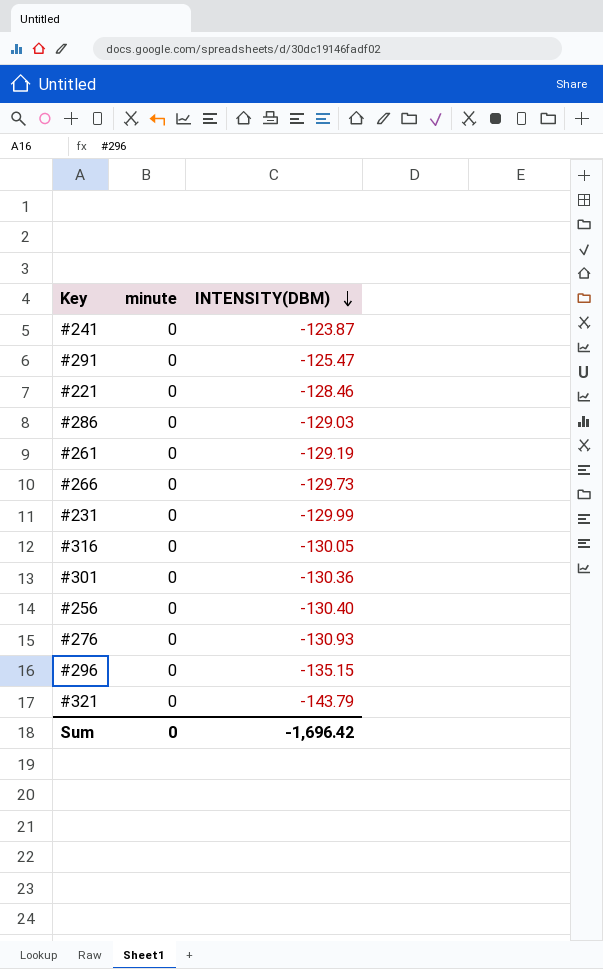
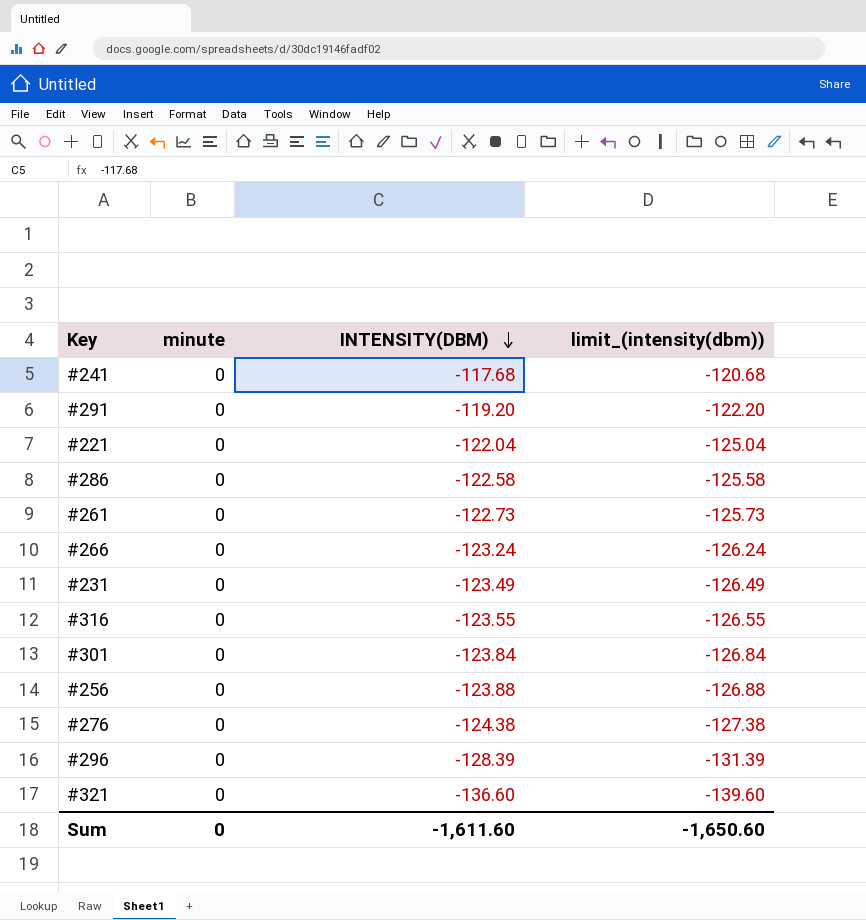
column limit_(intensity(dbm)) | formula: none -> [INTENSITY(DBM)] - 3
#241 | INTENSITY(DBM): -123.87 -> -117.68
#291 | INTENSITY(DBM): -125.47 -> -119.20
#221 | INTENSITY(DBM): -128.46 -> -122.04
#286 | INTENSITY(DBM): -129.03 -> -122.58
#261 | INTENSITY(DBM): -129.19 -> -122.73
#266 | INTENSITY(DBM): -129.73 -> -123.24
#231 | INTENSITY(DBM): -129.99 -> -123.49
#316 | INTENSITY(DBM): -130.05 -> -123.55
#301 | INTENSITY(DBM): -130.36 -> -123.84
#256 | INTENSITY(DBM): -130.40 -> -123.88
#276 | INTENSITY(DBM): -130.93 -> -124.38
#296 | INTENSITY(DBM): -135.15 -> -128.39
#321 | INTENSITY(DBM): -143.79 -> -136.60
Sum | INTENSITY(DBM): -1,696.42 -> -1,611.60

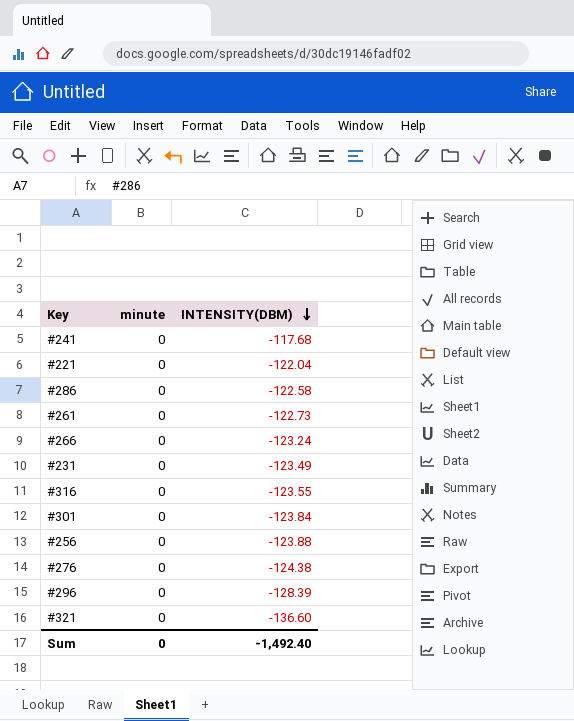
column limit_(intensity(dbm)) | formula: [INTENSITY(DBM)] - 3 -> none
row #291: 0 | -119.20 | -122.20 -> none
Sum | INTENSITY(DBM): -1,611.60 -> -1,492.40

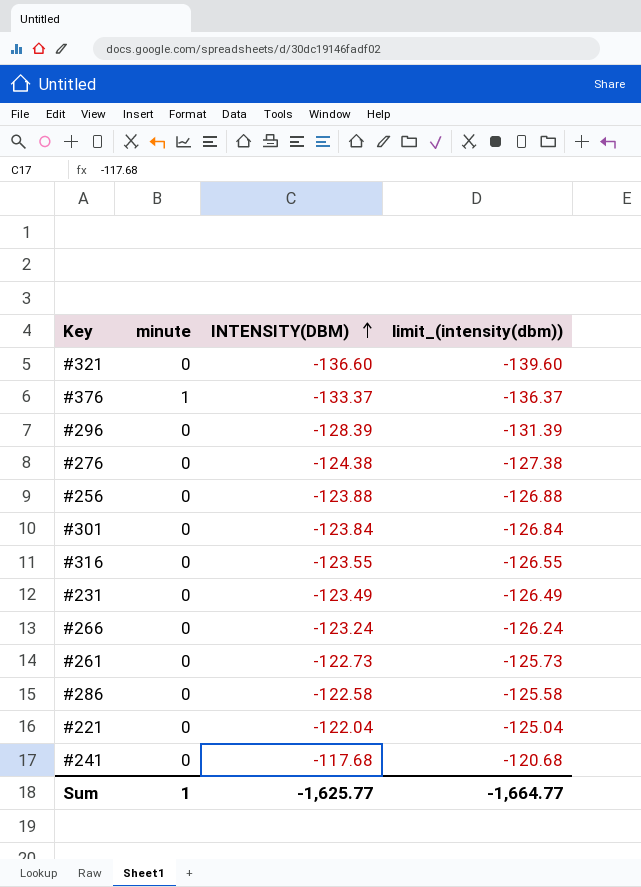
row order: INTENSITY(DBM) descending -> INTENSITY(DBM) ascending
column limit_(intensity(dbm)) | formula: none -> [INTENSITY(DBM)] - 3
row #376: none -> 1 | -133.37 | -136.37
Sum | minute: 0 -> 1
Sum | INTENSITY(DBM): -1,492.40 -> -1,625.77

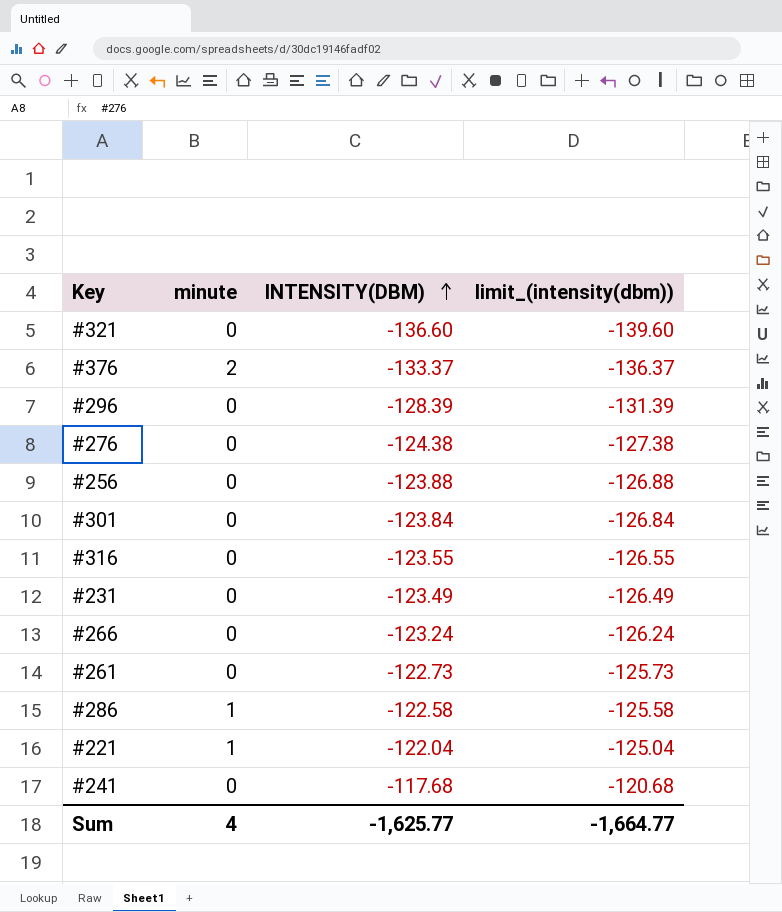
#376 | minute: 1 -> 2
#286 | minute: 0 -> 1
#221 | minute: 0 -> 1
Sum | minute: 1 -> 4

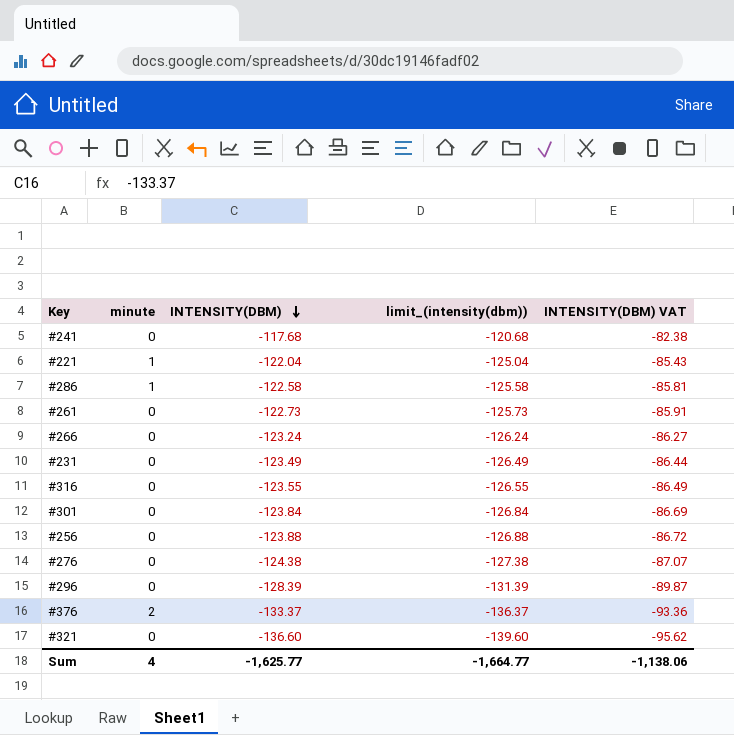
row order: INTENSITY(DBM) ascending -> INTENSITY(DBM) descending
column INTENSITY(DBM) VAT | formula: none -> [INTENSITY(DBM)] * 0.7

